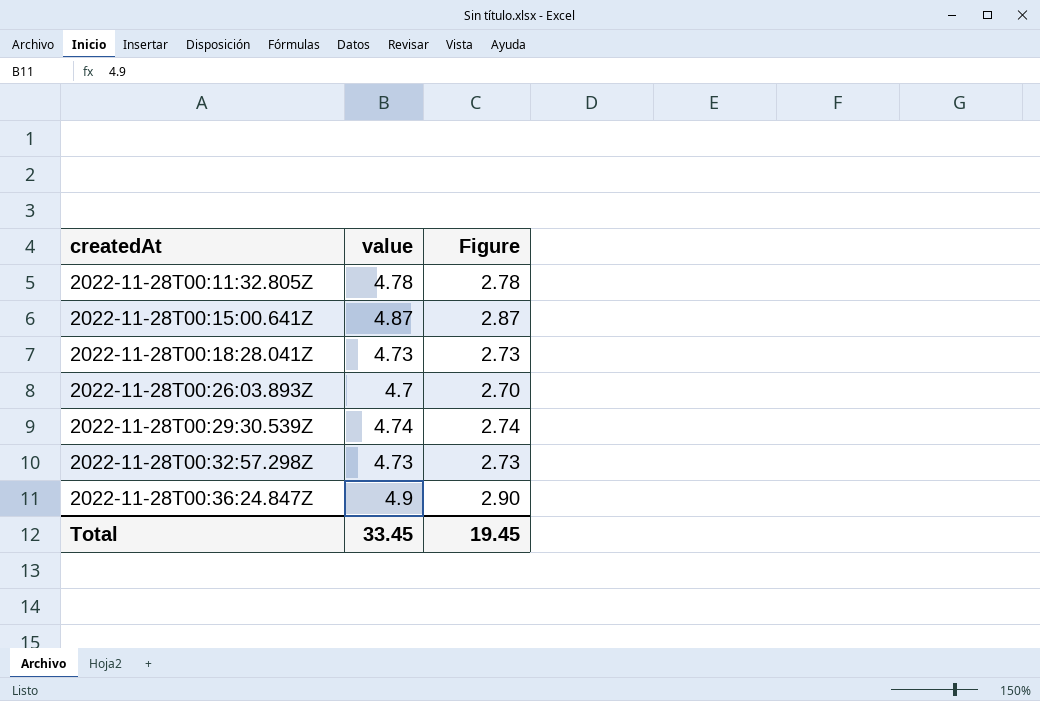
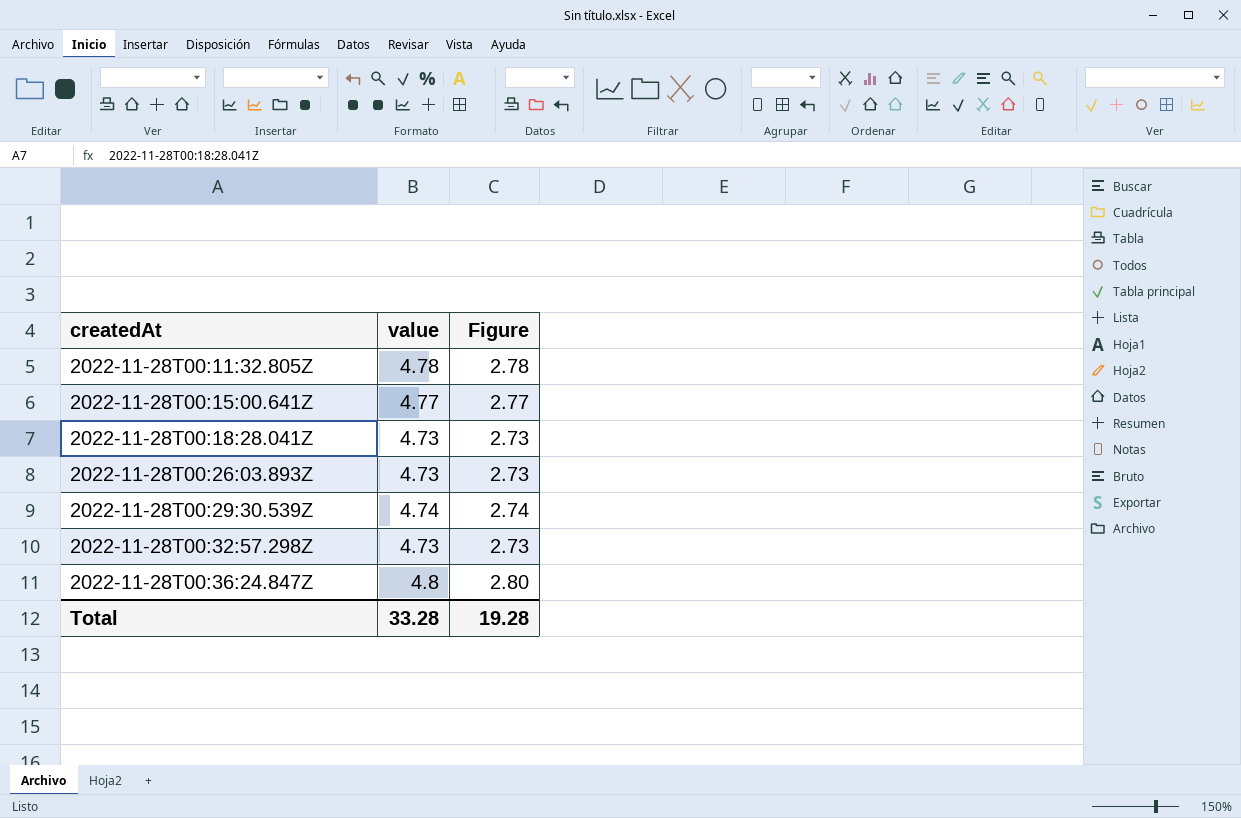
2022-11-28T00:15:00.641Z | value: 4.87 -> 4.77
2022-11-28T00:15:00.641Z | Figure: 2.87 -> 2.77
2022-11-28T00:26:03.893Z | value: 4.7 -> 4.73
2022-11-28T00:26:03.893Z | Figure: 2.70 -> 2.73
2022-11-28T00:36:24.847Z | value: 4.9 -> 4.8
2022-11-28T00:36:24.847Z | Figure: 2.90 -> 2.80
Total | value: 33.45 -> 33.28
Total | Figure: 19.45 -> 19.28

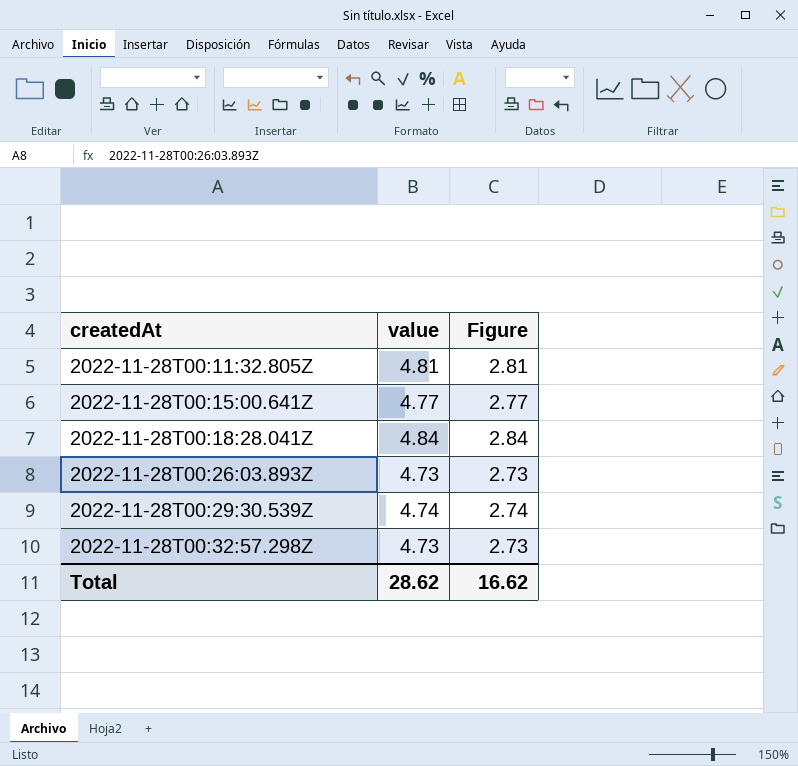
row 2022-11-28T00:36:24.847Z: 4.8 | 2.80 -> none
2022-11-28T00:11:32.805Z | value: 4.78 -> 4.81
2022-11-28T00:11:32.805Z | Figure: 2.78 -> 2.81
2022-11-28T00:18:28.041Z | value: 4.73 -> 4.84
2022-11-28T00:18:28.041Z | Figure: 2.73 -> 2.84
Total | value: 33.28 -> 28.62
Total | Figure: 19.28 -> 16.62

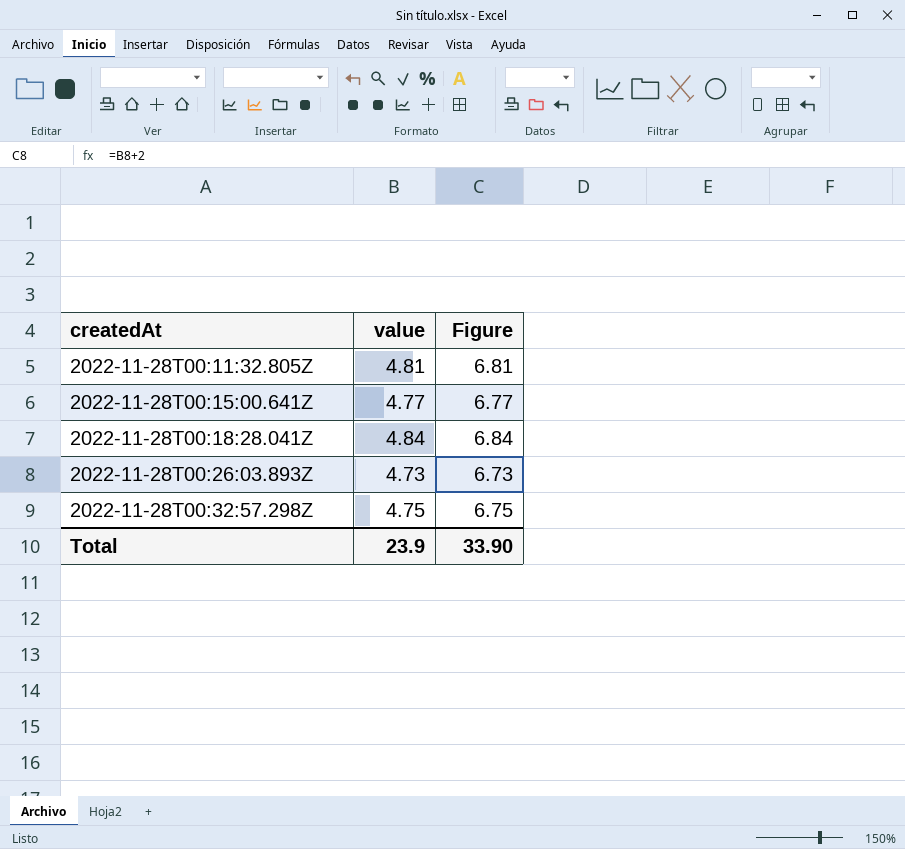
column Figure | formula: [value] - 2 -> [value] + 2
row 2022-11-28T00:29:30.539Z: 4.74 | 2.74 -> none
2022-11-28T00:32:57.298Z | value: 4.73 -> 4.75
Total | value: 28.62 -> 23.9
Total | Figure: 16.62 -> 33.90

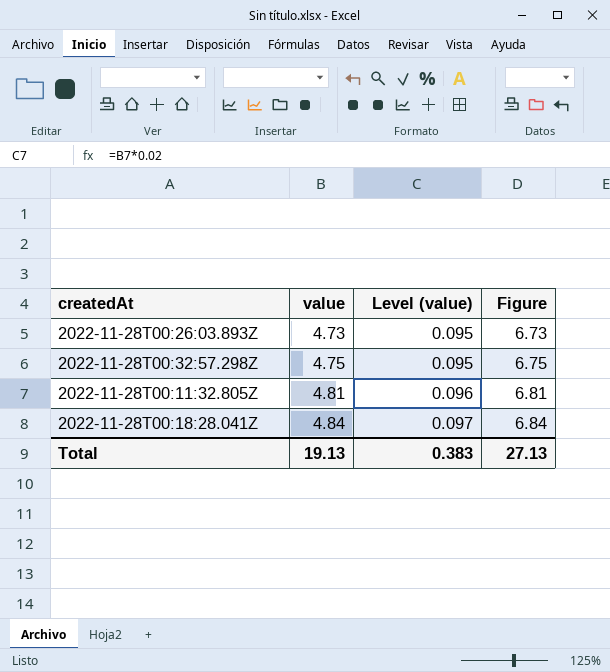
row order: createdAt ascending -> value ascending
column Level (value) | formula: none -> [value] * 0.02
row 2022-11-28T00:15:00.641Z: 4.77 | 6.77 -> none
Total | value: 23.9 -> 19.13
Total | Figure: 33.90 -> 27.13

